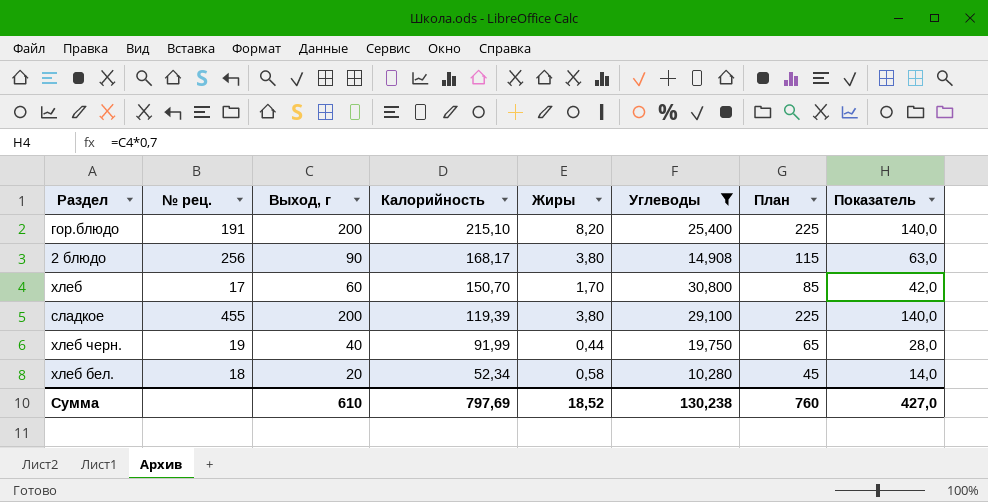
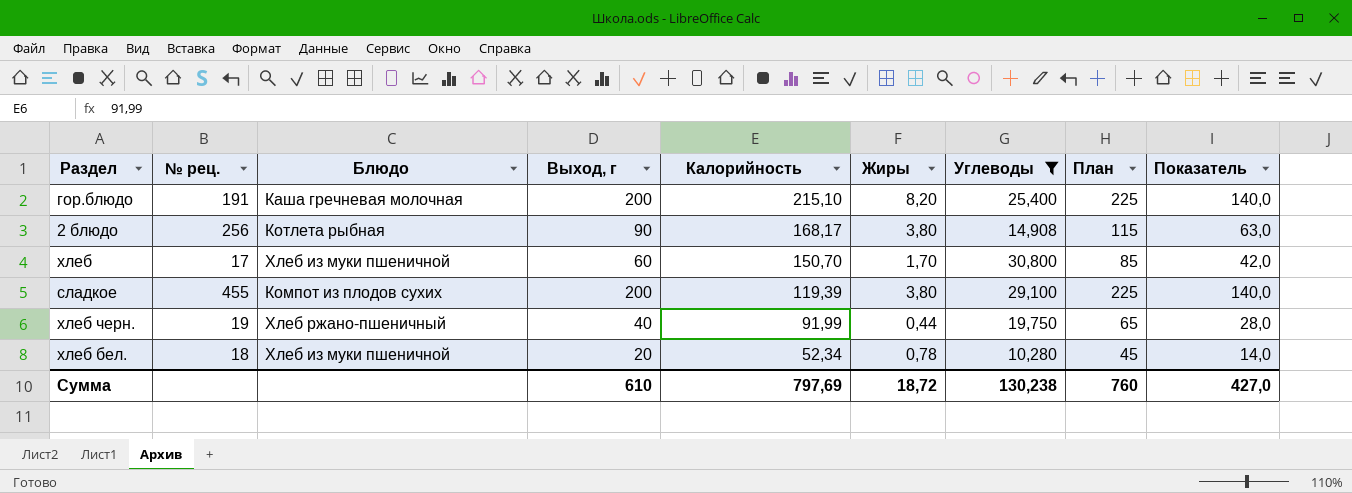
column Блюдо | position: none -> 3
хлеб бел. | Жиры: 0,58 -> 0,78
Сумма | Жиры: 18,52 -> 18,72

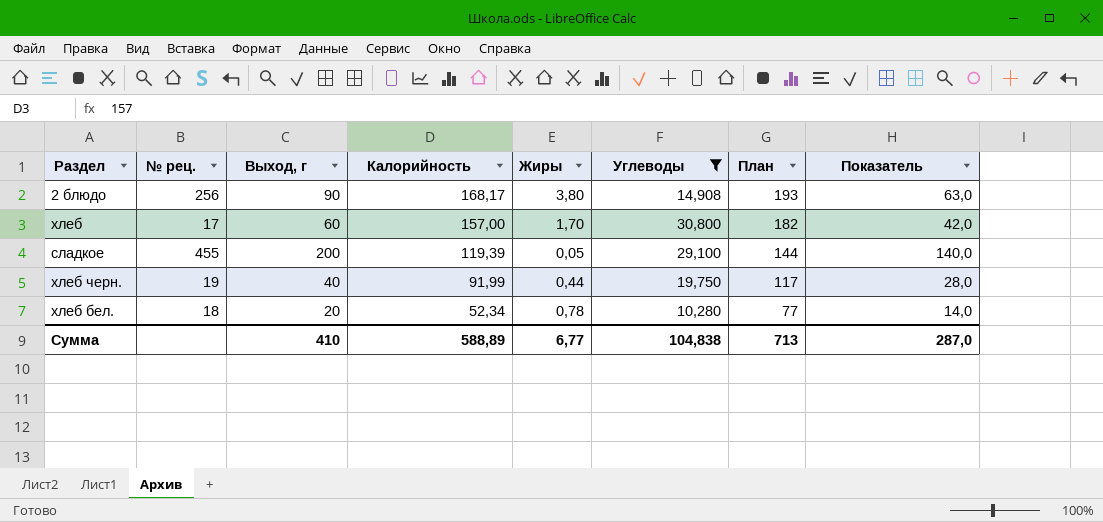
column Блюдо | position: 3 -> none
column План | formula: [Выход, г] + 25 -> [Калорийность] + 25
row гор.блюдо: 191 | Каша гречневая молочная | 200 | 215,10 | 8,20 | 25,400 | 225 | 140,0 -> none
хлеб | Калорийность: 150,70 -> 157,00
сладкое | Жиры: 3,80 -> 0,05
Сумма | Выход, г: 610 -> 410
Сумма | Калорийность: 797,69 -> 588,89
Сумма | Жиры: 18,72 -> 6,77
Сумма | Углеводы: 130,238 -> 104,838
Сумма | План: 760 -> 713
Сумма | Показатель: 427,0 -> 287,0

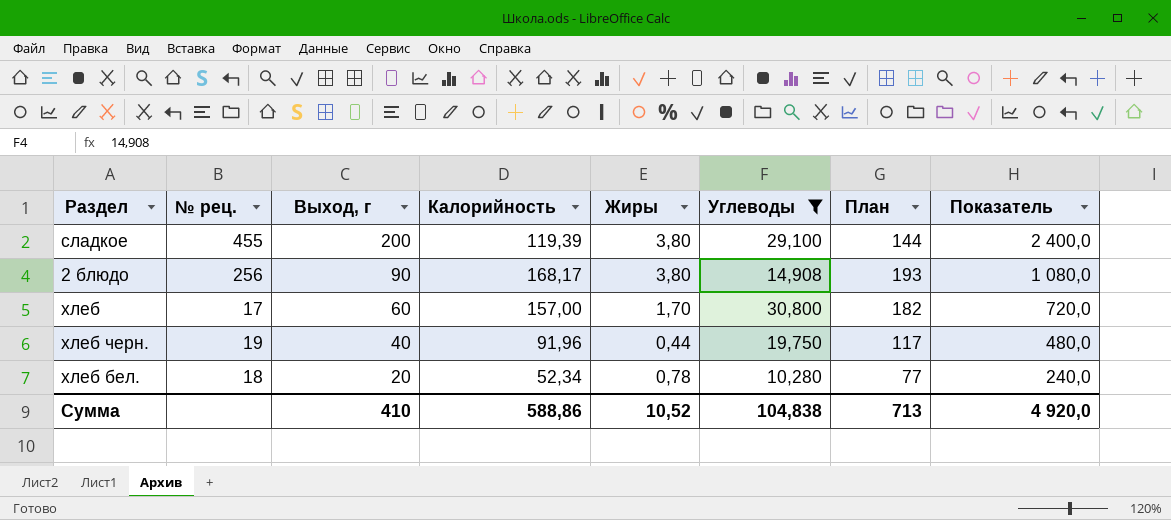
row order: Калорийность descending -> Выход, г descending
column Показатель | formula: [Выход, г] * 0,7 -> [Выход, г] * 12
сладкое | Жиры: 0,05 -> 3,80
хлеб черн. | Калорийность: 91,99 -> 91,96
Сумма | Калорийность: 588,89 -> 588,86
Сумма | Жиры: 6,77 -> 10,52
Сумма | Показатель: 287,0 -> 4 920,0

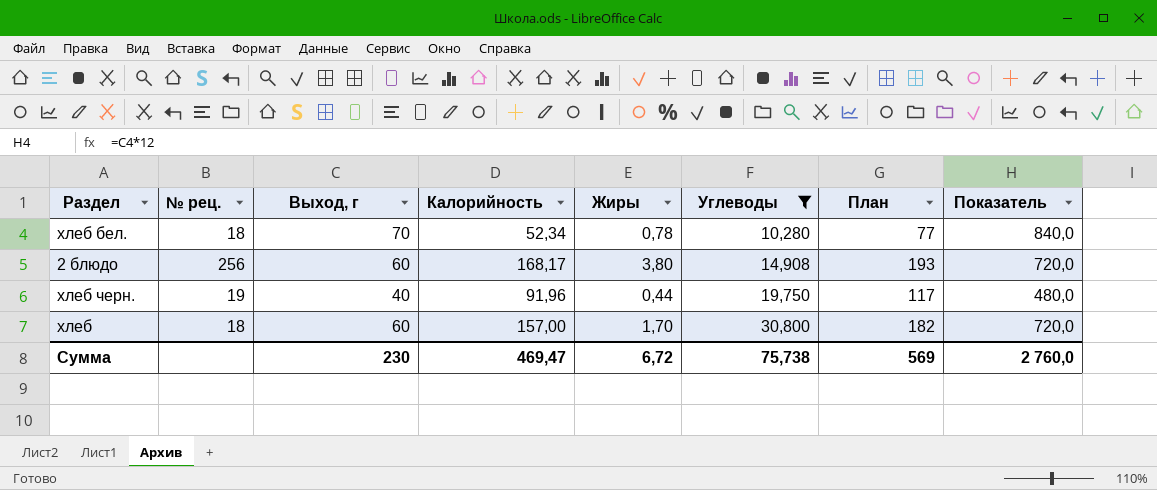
row order: Выход, г descending -> Углеводы ascending
row сладкое: 455 | 200 | 119,39 | 3,80 | 29,100 | 144 | 2 400,0 -> none
хлеб бел. | Выход, г: 20 -> 70
хлеб бел. | Показатель: 240,0 -> 840,0
2 блюдо | Выход, г: 90 -> 60
2 блюдо | Показатель: 1 080,0 -> 720,0
хлеб | № рец.: 17 -> 18
Сумма | Выход, г: 410 -> 230
Сумма | Калорийность: 588,86 -> 469,47
Сумма | Жиры: 10,52 -> 6,72
Сумма | Углеводы: 104,838 -> 75,738
Сумма | План: 713 -> 569
Сумма | Показатель: 4 920,0 -> 2 760,0

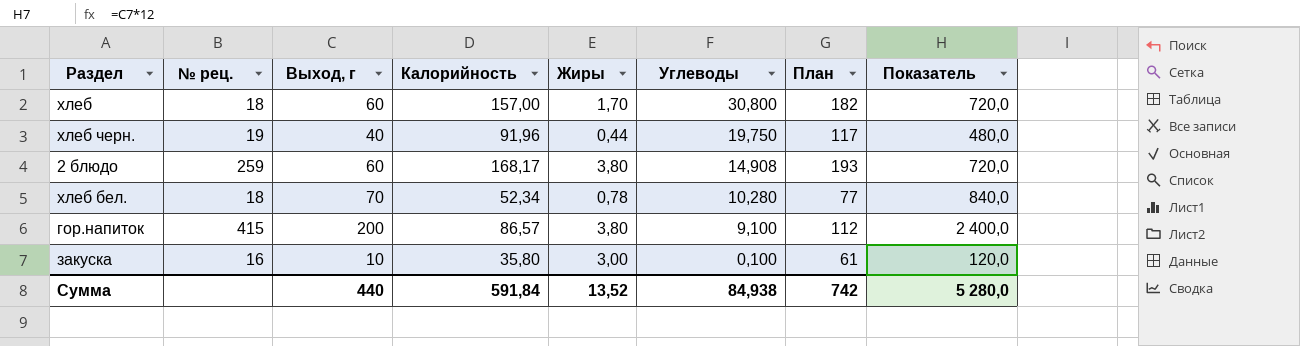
filter: Углеводы >= 10,280 -> none
row order: Углеводы ascending -> Углеводы descending
2 блюдо | № рец.: 256 -> 259
Сумма | Выход, г: 230 -> 440
Сумма | Калорийность: 469,47 -> 591,84
Сумма | Жиры: 6,72 -> 13,52
Сумма | Углеводы: 75,738 -> 84,938
Сумма | План: 569 -> 742
Сумма | Показатель: 2 760,0 -> 5 280,0

